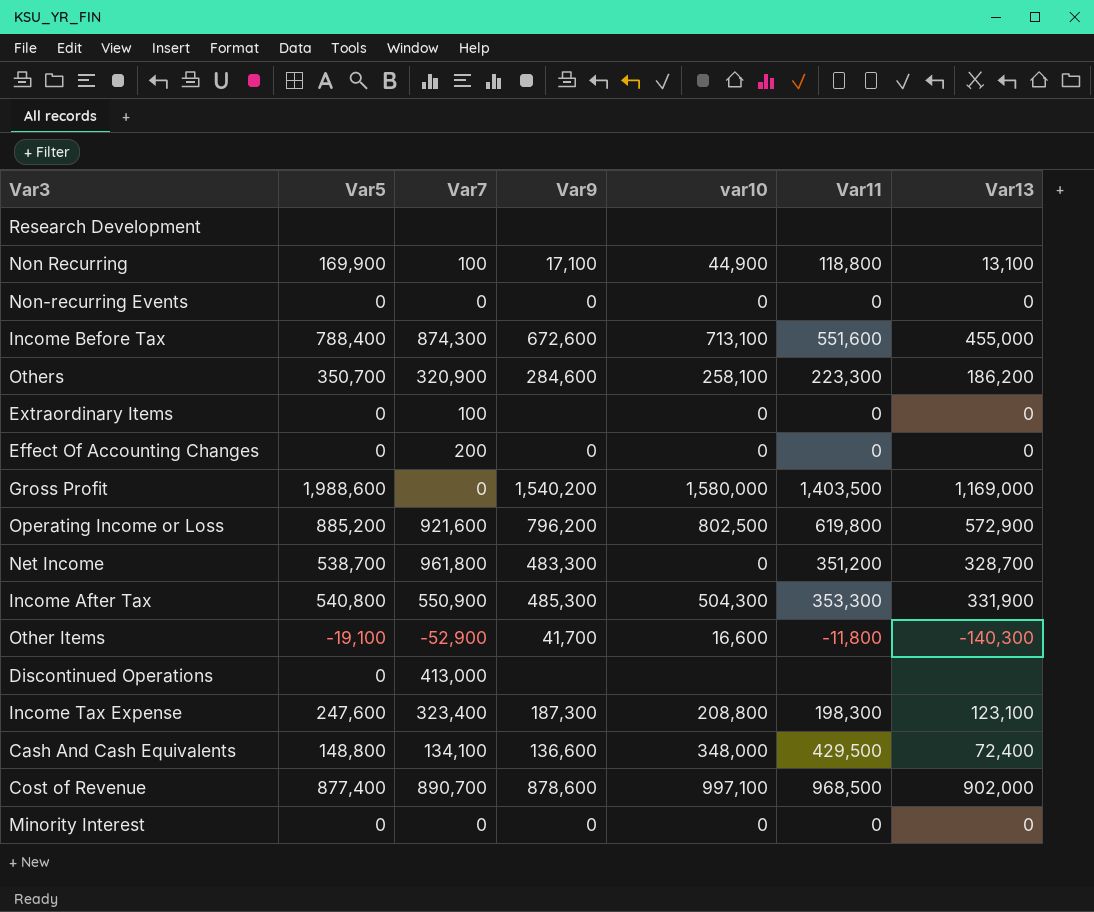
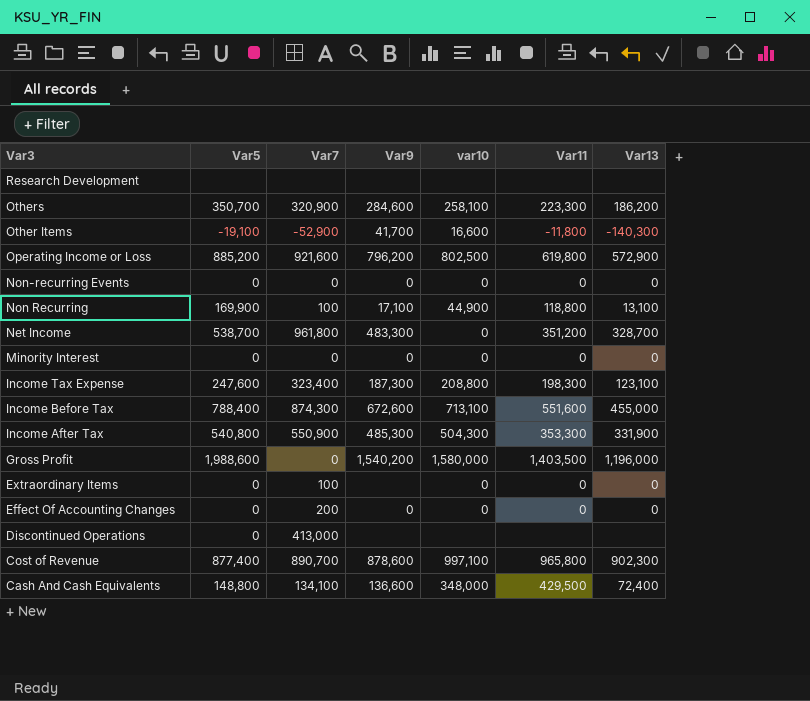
row order: none -> Var3 descending
Gross Profit | Var13: 1,169,000 -> 1,196,000
Cost of Revenue | Var11: 968,500 -> 965,800
Cost of Revenue | Var13: 902,000 -> 902,300

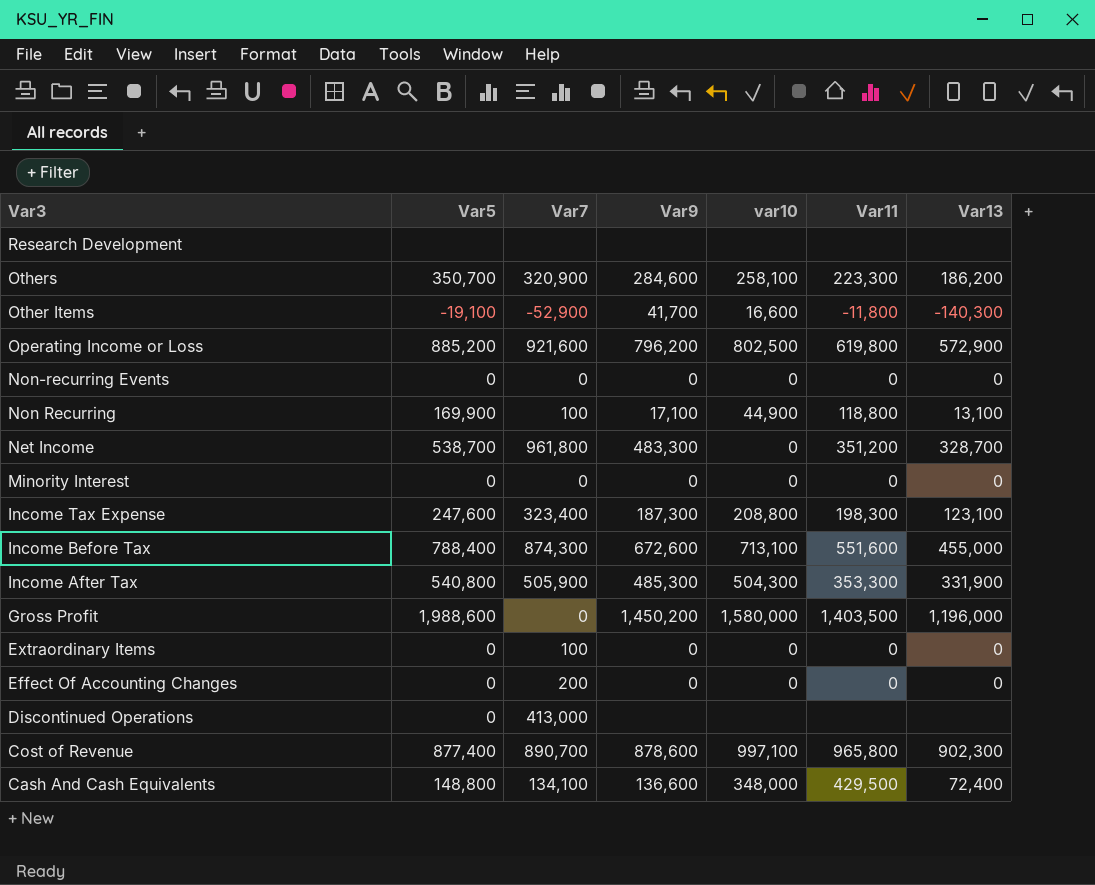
Income After Tax | Var7: 550,900 -> 505,900
Gross Profit | Var9: 1,540,200 -> 1,450,200
Extraordinary Items | Var9: none -> 0

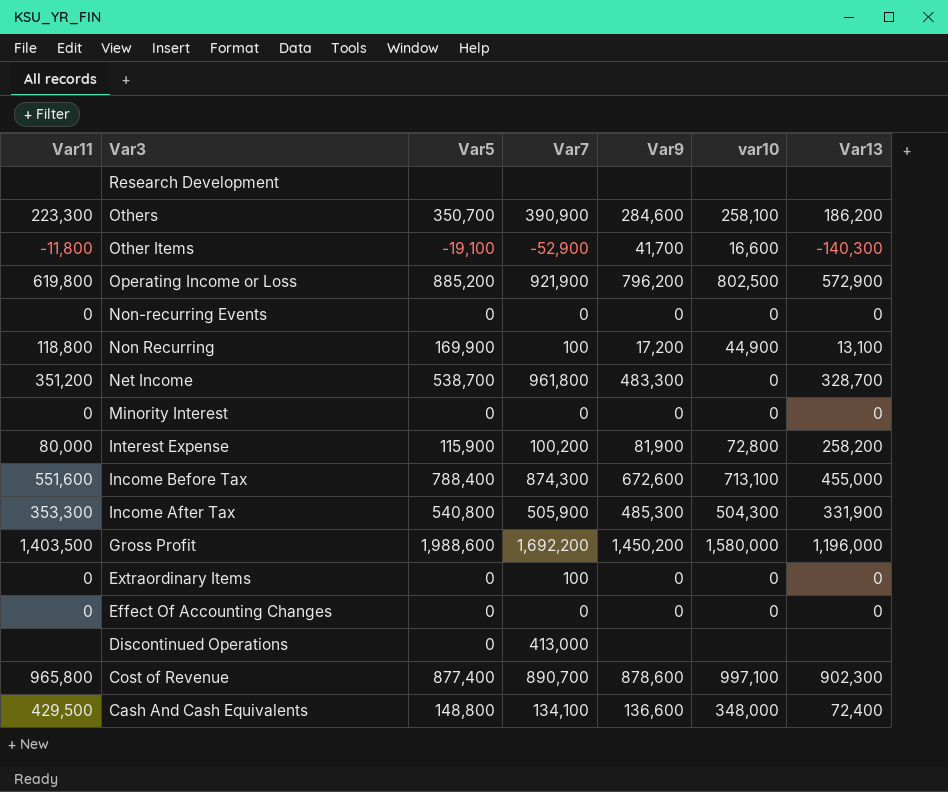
column Var11 | position: 6 -> 1
row Income Tax Expense: 247,600 | 323,400 | 187,300 | 208,800 | 198,300 | 123,100 -> none
Others | Var7: 320,900 -> 390,900
Operating Income or Loss | Var7: 921,600 -> 921,900
Non Recurring | Var9: 17,100 -> 17,200
row Interest Expense: none -> 80,000 | 115,900 | 100,200 | 81,900 | 72,800 | 258,200
Gross Profit | Var7: 0 -> 1,692,200
Effect Of Accounting Changes | Var7: 200 -> 0

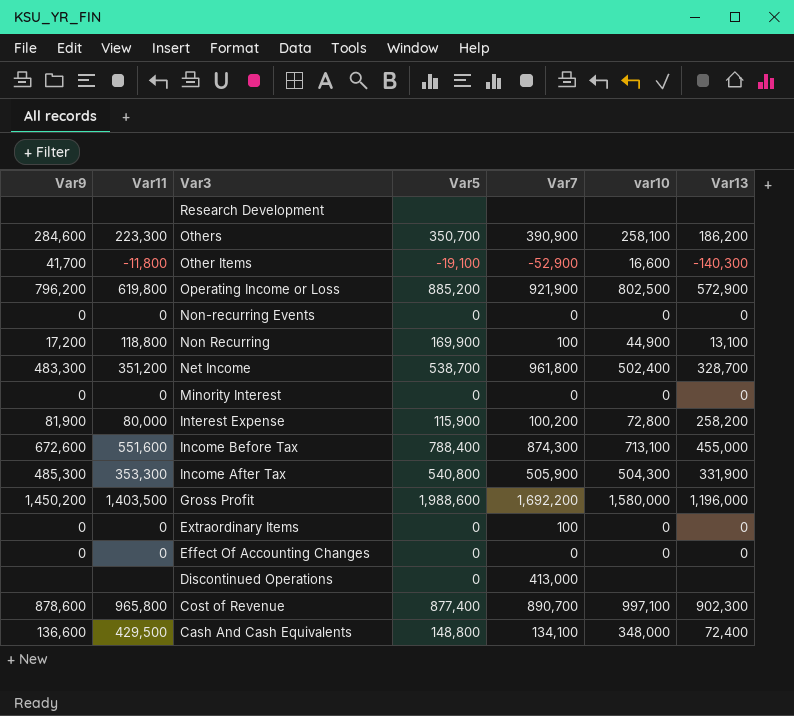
column Var9 | position: 5 -> 1
Net Income | var10: 0 -> 502,400

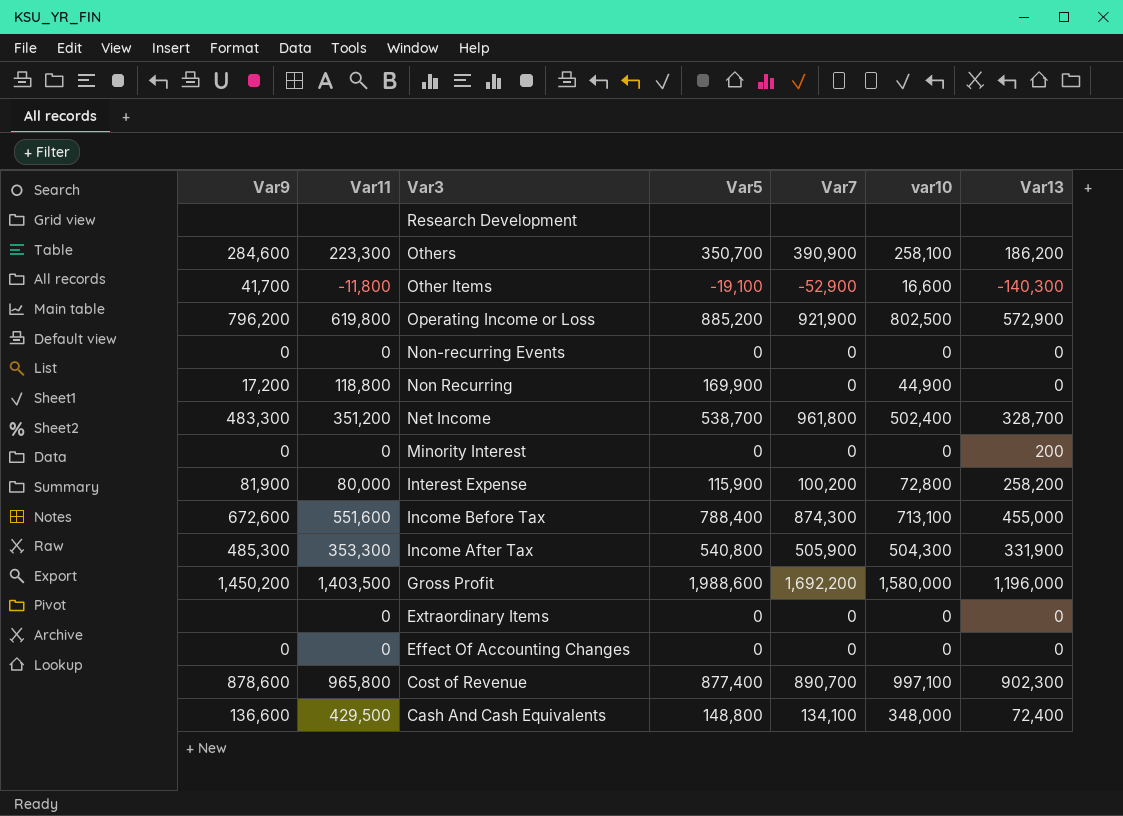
row Discontinued Operations: none | none | 0 | 413,000 | none | none -> none
Non Recurring | Var7: 100 -> 0
Non Recurring | Var13: 13,100 -> 0
Minority Interest | Var13: 0 -> 200
Extraordinary Items | Var9: 0 -> none
Extraordinary Items | Var7: 100 -> 0

